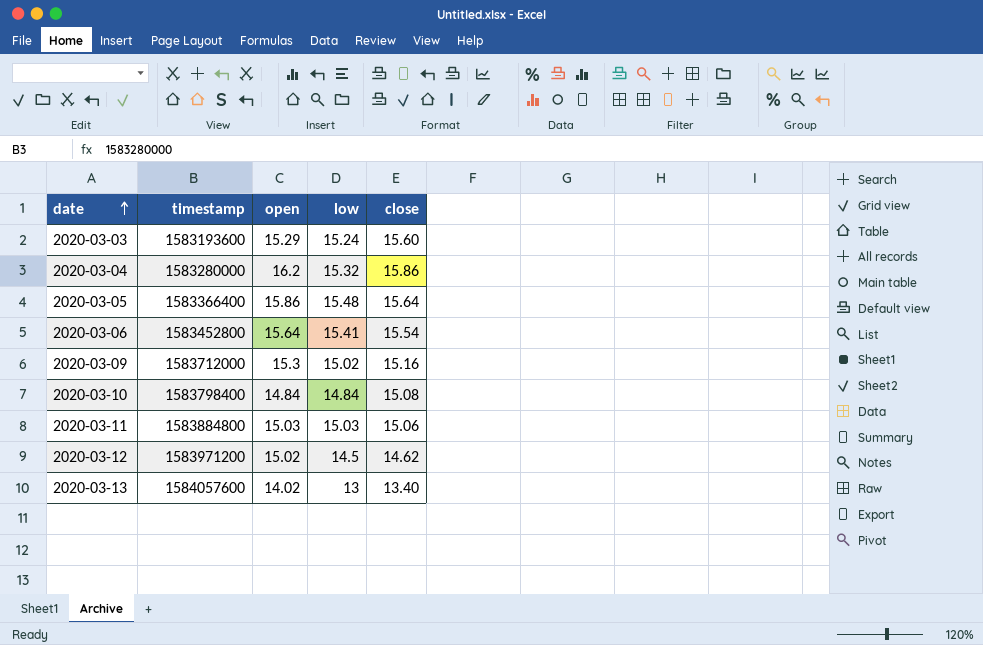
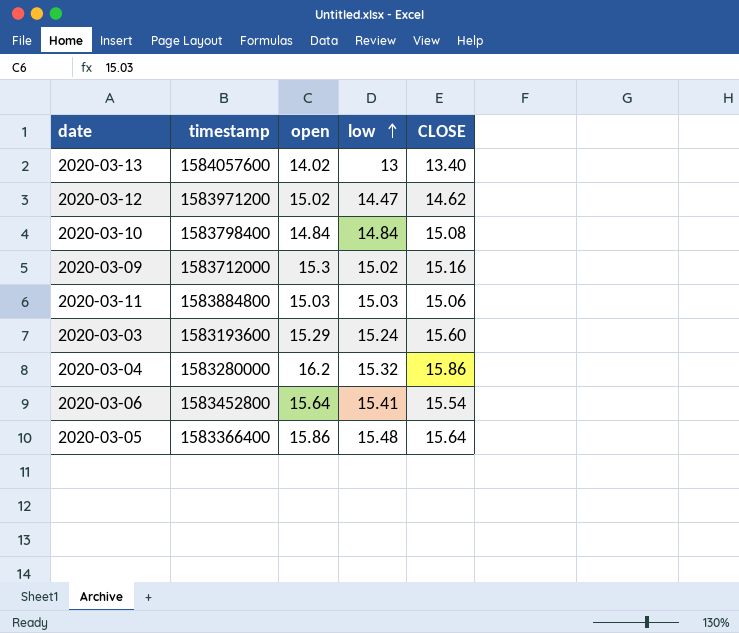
row order: date ascending -> low ascending
column name: close -> CLOSE
2020-03-12 | low: 14.5 -> 14.47

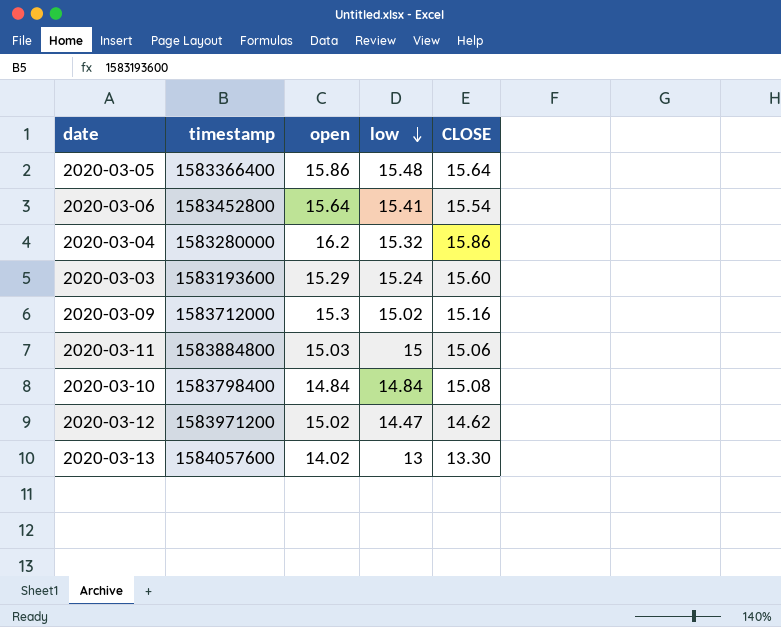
row order: low ascending -> low descending
2020-03-11 | low: 15.03 -> 15
2020-03-13 | CLOSE: 13.40 -> 13.30

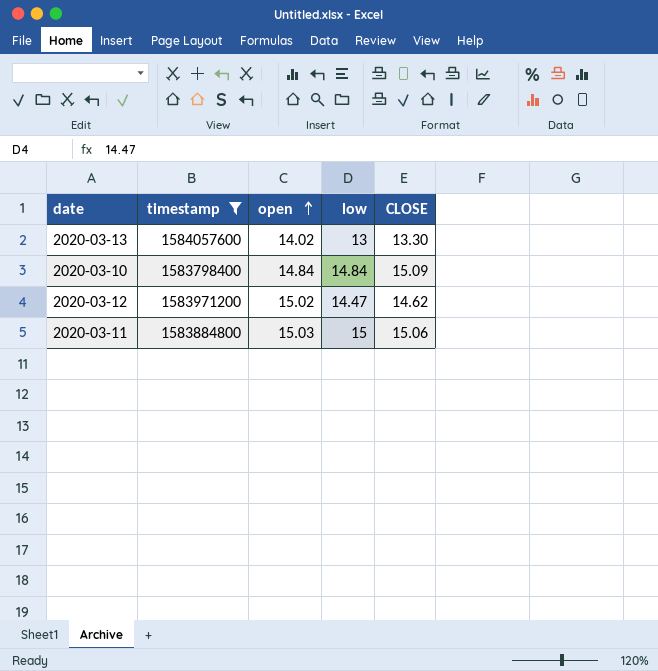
filter: none -> timestamp >= 1583798400
row order: low descending -> open ascending
2020-03-10 | CLOSE: 15.08 -> 15.09

